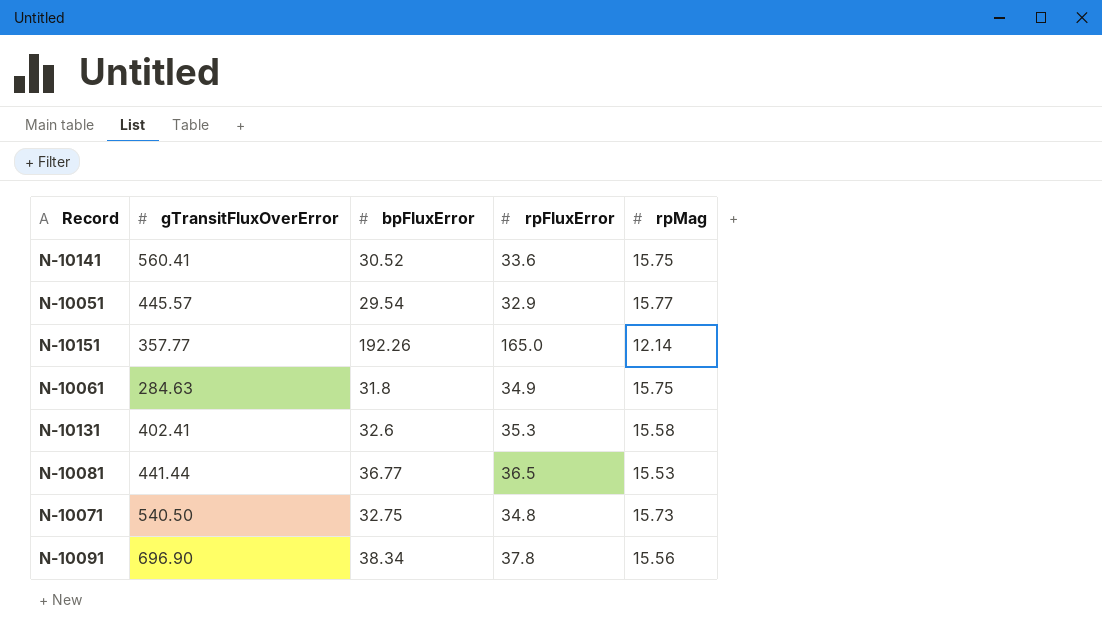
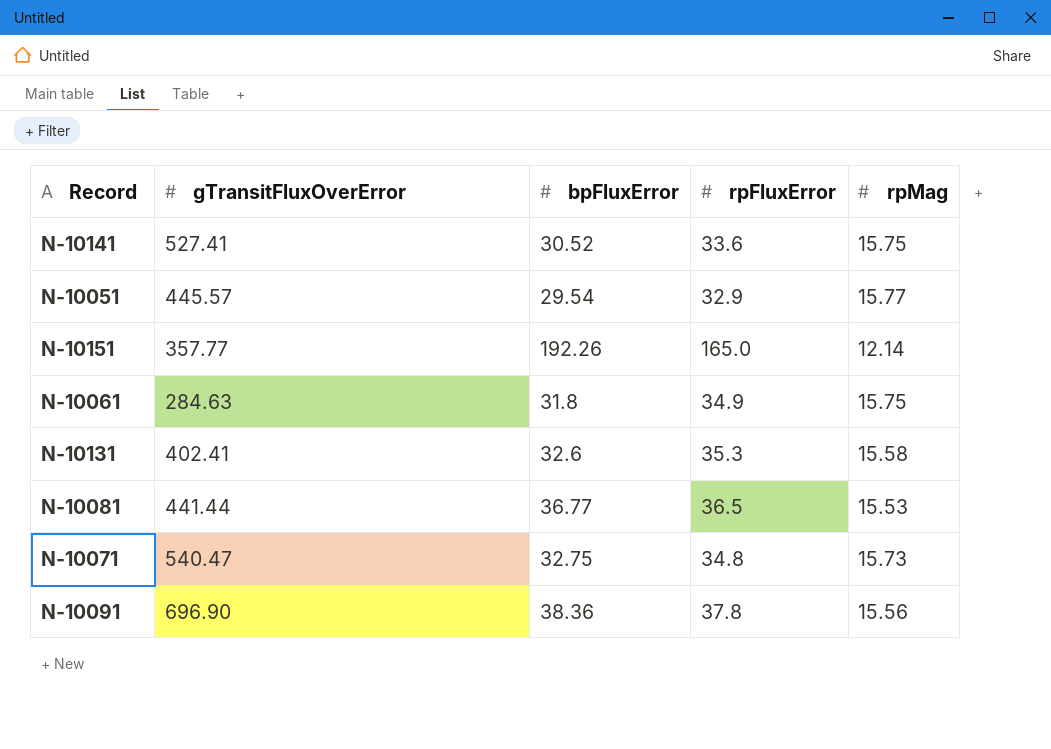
N-10141 | gTransitFluxOverError: 560.41 -> 527.41
N-10071 | gTransitFluxOverError: 540.50 -> 540.47
N-10091 | bpFluxError: 38.34 -> 38.36

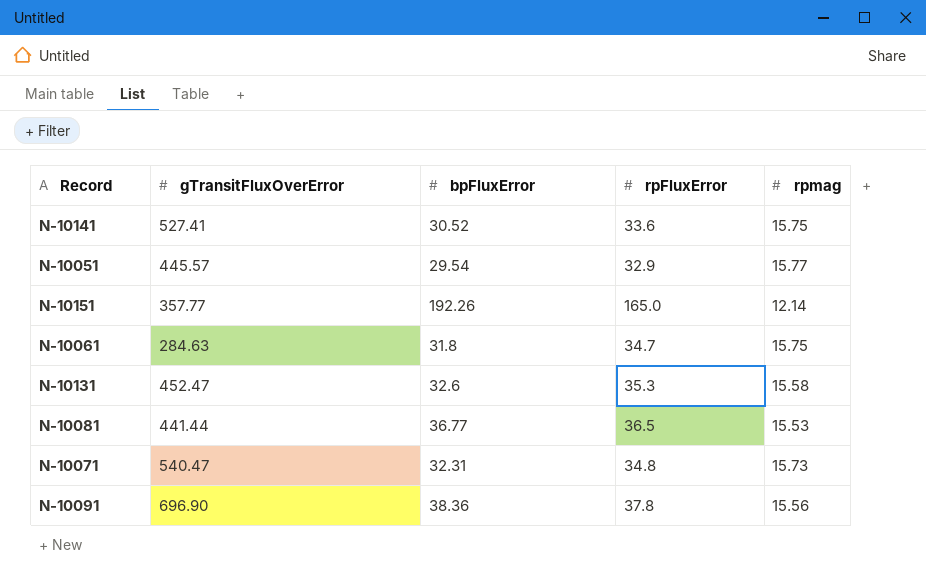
column name: rpMag -> rpmag
N-10061 | rpFluxError: 34.9 -> 34.7
N-10131 | gTransitFluxOverError: 402.41 -> 452.47
N-10071 | bpFluxError: 32.75 -> 32.31

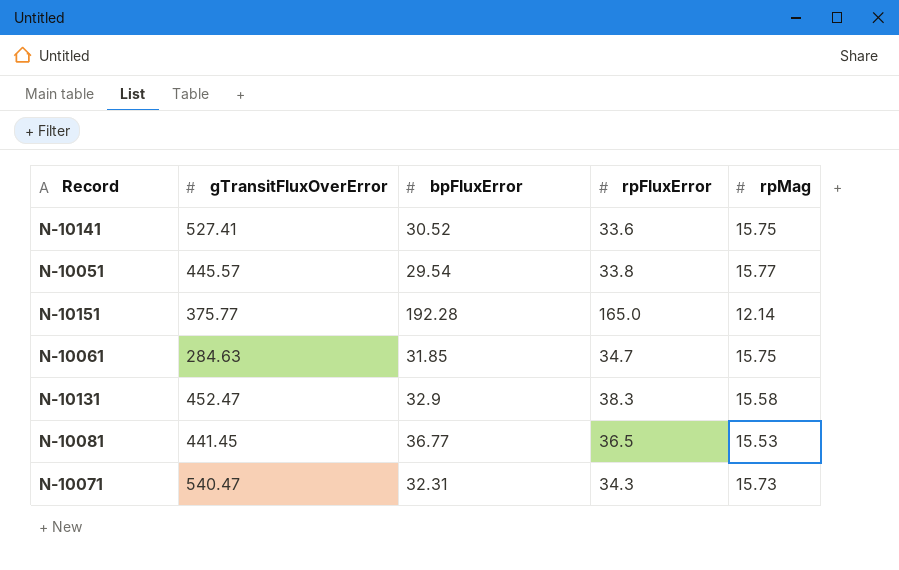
column name: rpmag -> rpMag
row N-10091: 696.90 | 38.36 | 37.8 | 15.56 -> none
N-10051 | rpFluxError: 32.9 -> 33.8
N-10151 | gTransitFluxOverError: 357.77 -> 375.77
N-10151 | bpFluxError: 192.26 -> 192.28
N-10061 | bpFluxError: 31.8 -> 31.85
N-10131 | bpFluxError: 32.6 -> 32.9
N-10131 | rpFluxError: 35.3 -> 38.3
N-10081 | gTransitFluxOverError: 441.44 -> 441.45
N-10071 | rpFluxError: 34.8 -> 34.3

